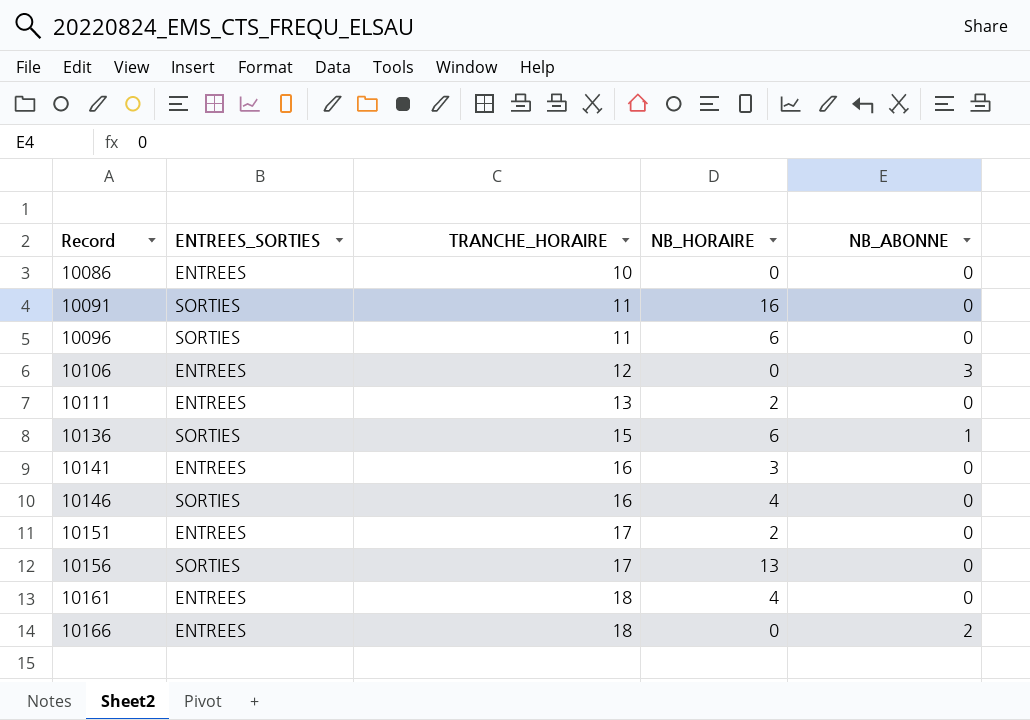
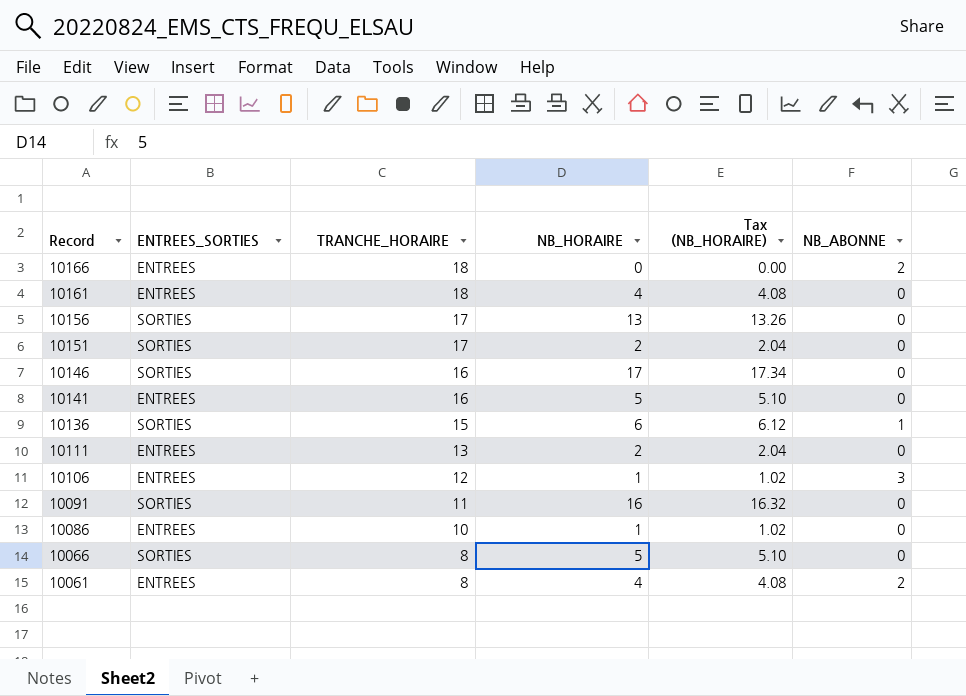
row order: Record ascending -> Record descending
column Tax (NB_HORAIRE) | formula: none -> [NB_HORAIRE] * 1.02
row 10096: SORTIES | 11 | 6 | 0 -> none
10151 | ENTREES_SORTIES: ENTREES -> SORTIES
10146 | NB_HORAIRE: 4 -> 17
10141 | NB_HORAIRE: 3 -> 5
10106 | NB_HORAIRE: 0 -> 1
10086 | NB_HORAIRE: 0 -> 1
row 10066: none -> SORTIES | 8 | 5 | 5.10 | 0
row 10061: none -> ENTREES | 8 | 4 | 4.08 | 2

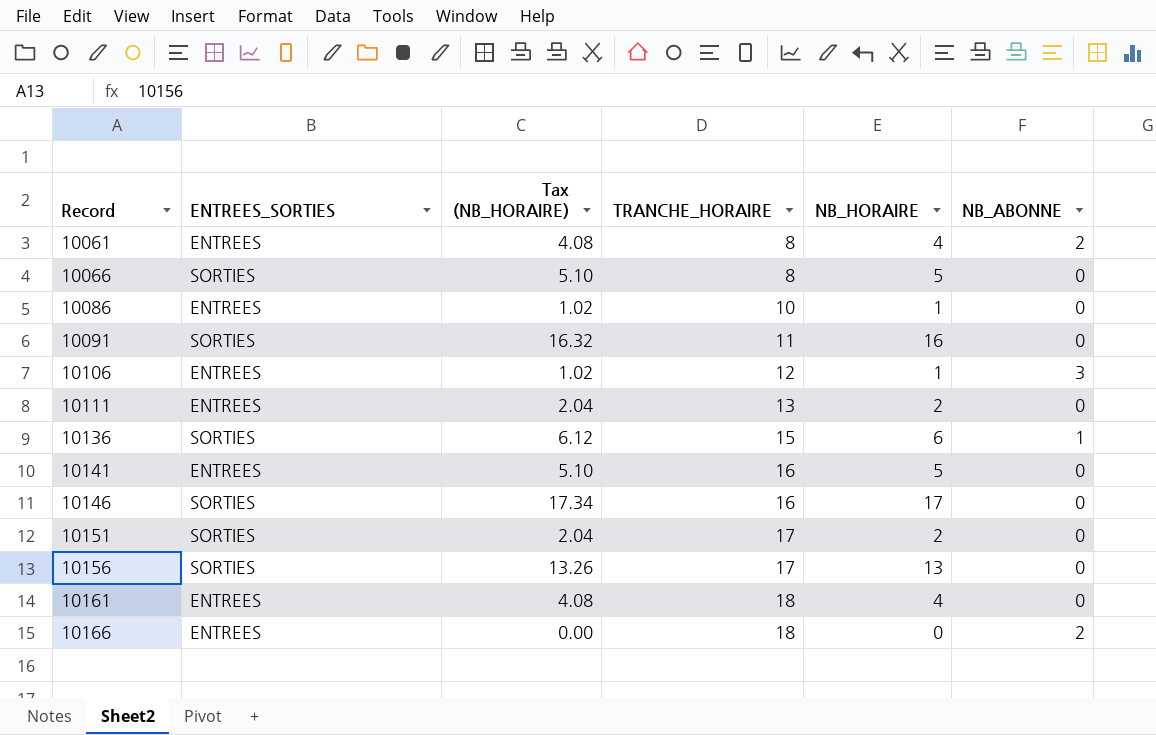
row order: Record descending -> Record ascending
column Tax (NB_HORAIRE) | position: 5 -> 3

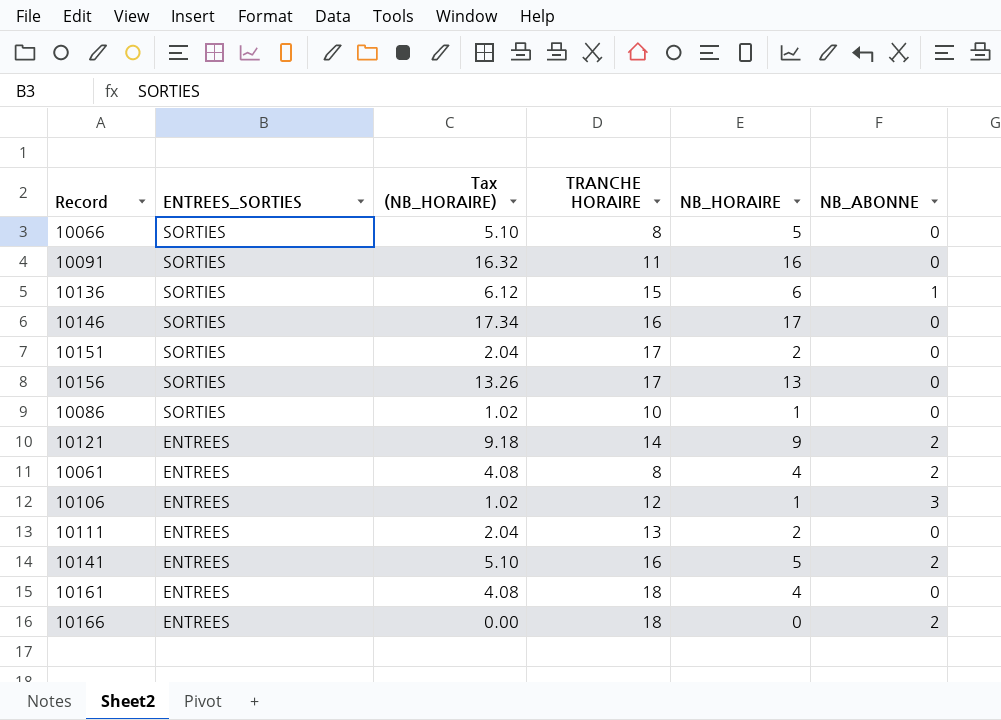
row order: Record ascending -> ENTREES_SORTIES descending
column name: TRANCHE_HORAIRE -> TRANCHE HORAIRE
10086 | ENTREES_SORTIES: ENTREES -> SORTIES
row 10121: none -> ENTREES | 9.18 | 14 | 9 | 2
10141 | NB_ABONNE: 0 -> 2

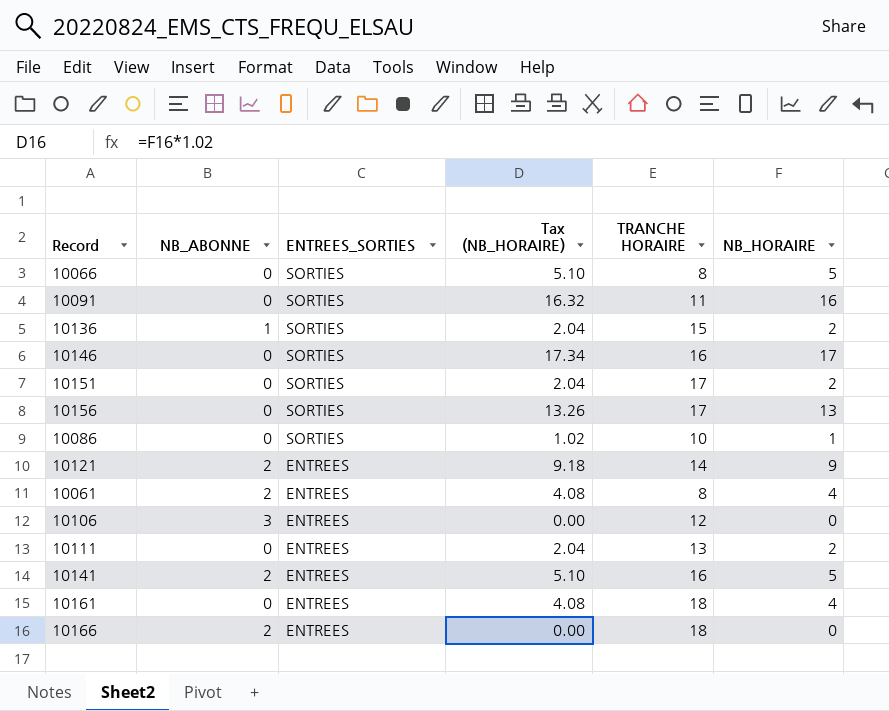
column NB_ABONNE | position: 6 -> 2
10136 | Tax (NB_HORAIRE): 6.12 -> 2.04
10136 | NB_HORAIRE: 6 -> 2
10106 | Tax (NB_HORAIRE): 1.02 -> 0.00
10106 | NB_HORAIRE: 1 -> 0

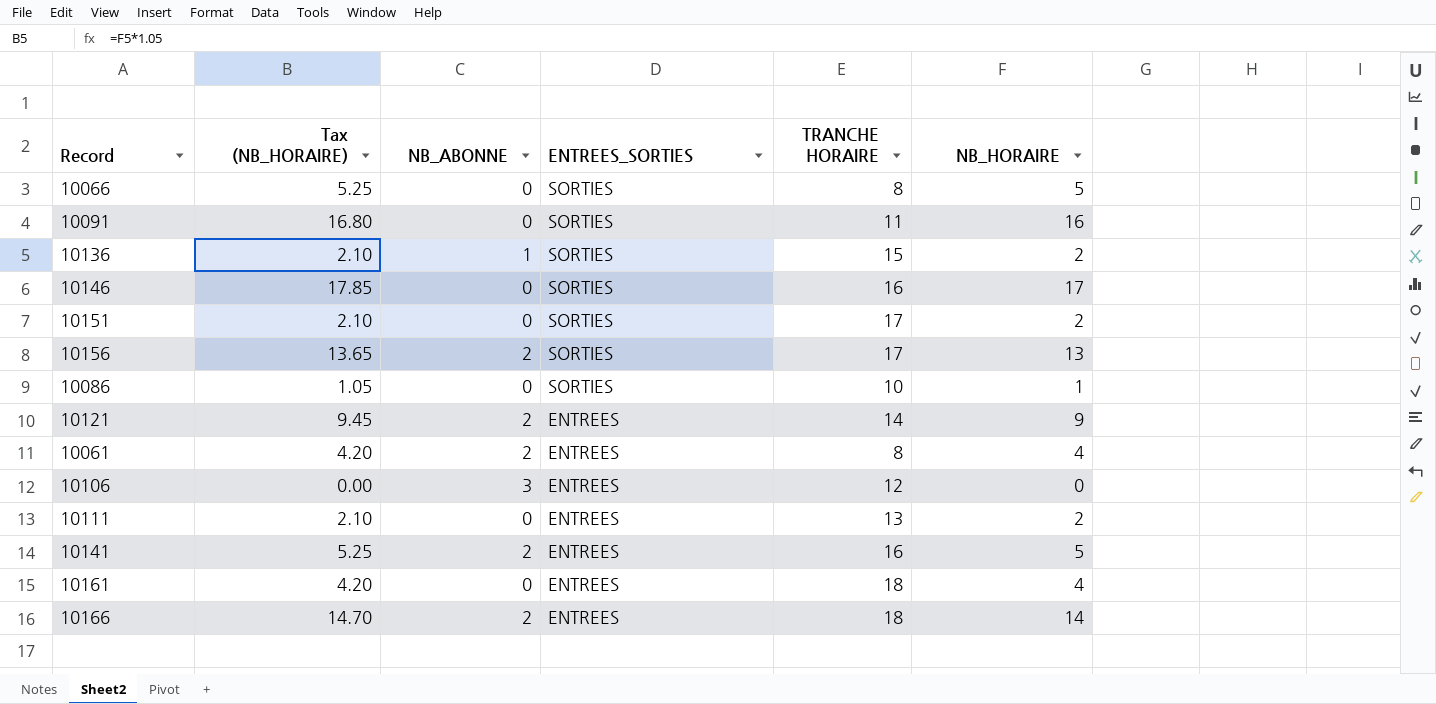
column Tax (NB_HORAIRE) | formula: [NB_HORAIRE] * 1.02 -> [NB_HORAIRE] * 1.05
column Tax (NB_HORAIRE) | position: 4 -> 2
10156 | NB_ABONNE: 0 -> 2
10166 | NB_HORAIRE: 0 -> 14

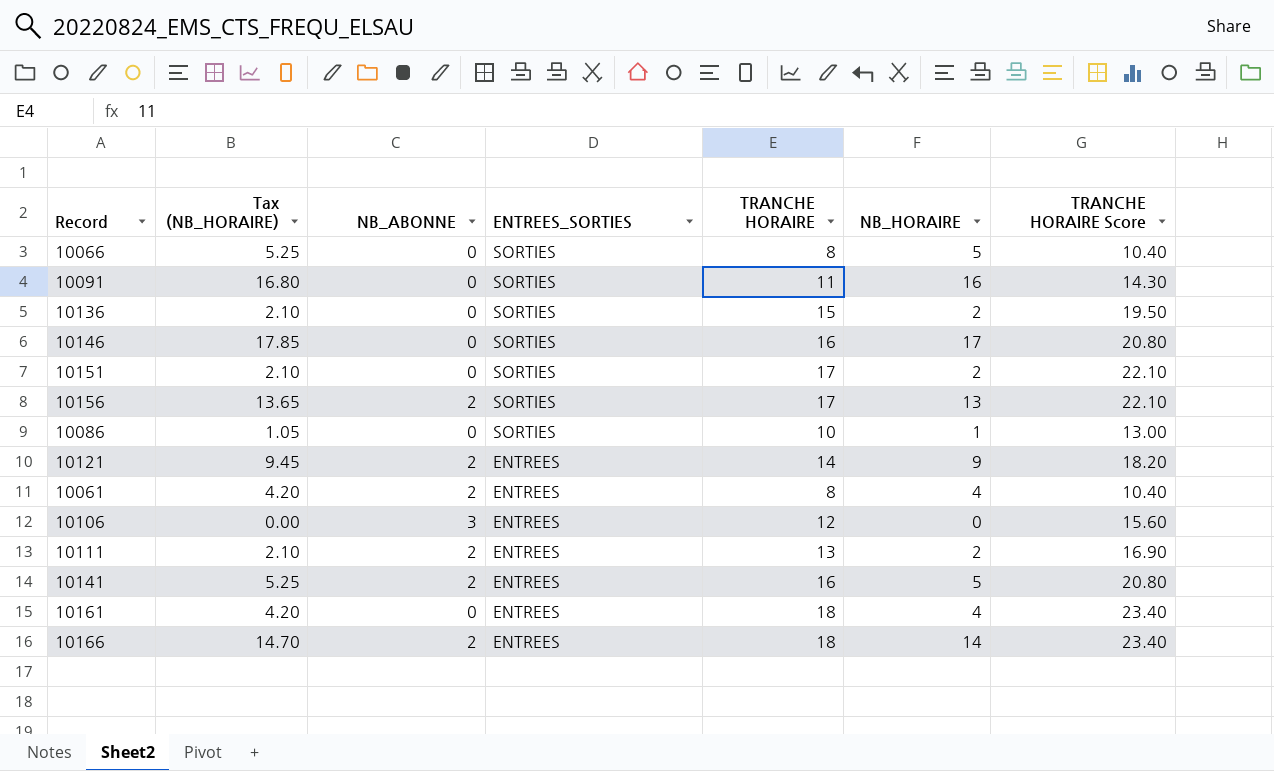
column TRANCHE HORAIRE Score | formula: none -> [TRANCHE HORAIRE] * 1.3
10136 | NB_ABONNE: 1 -> 0
10111 | NB_ABONNE: 0 -> 2

